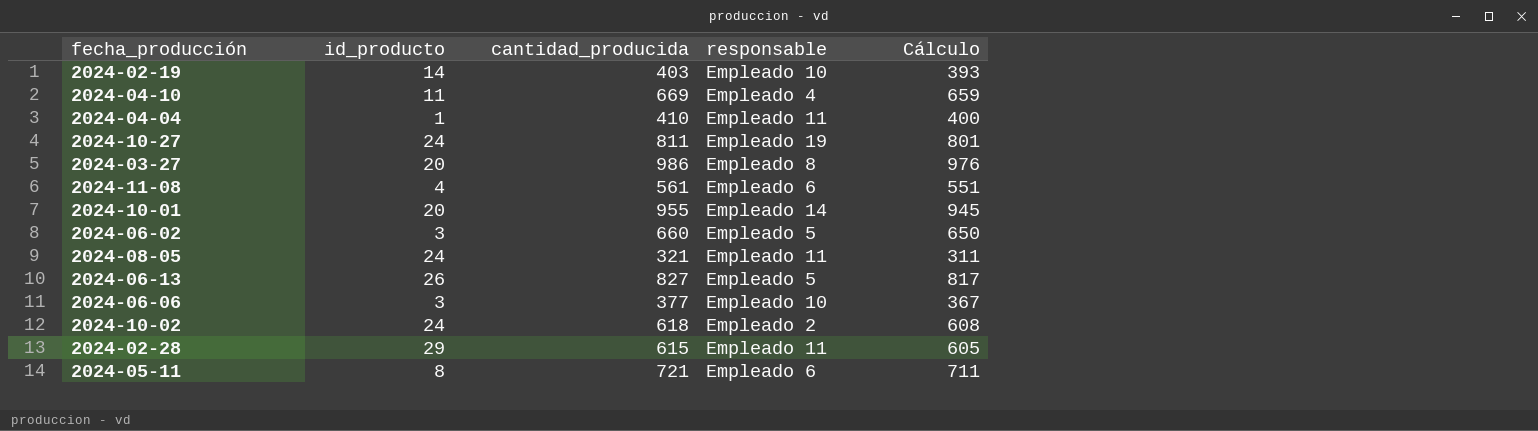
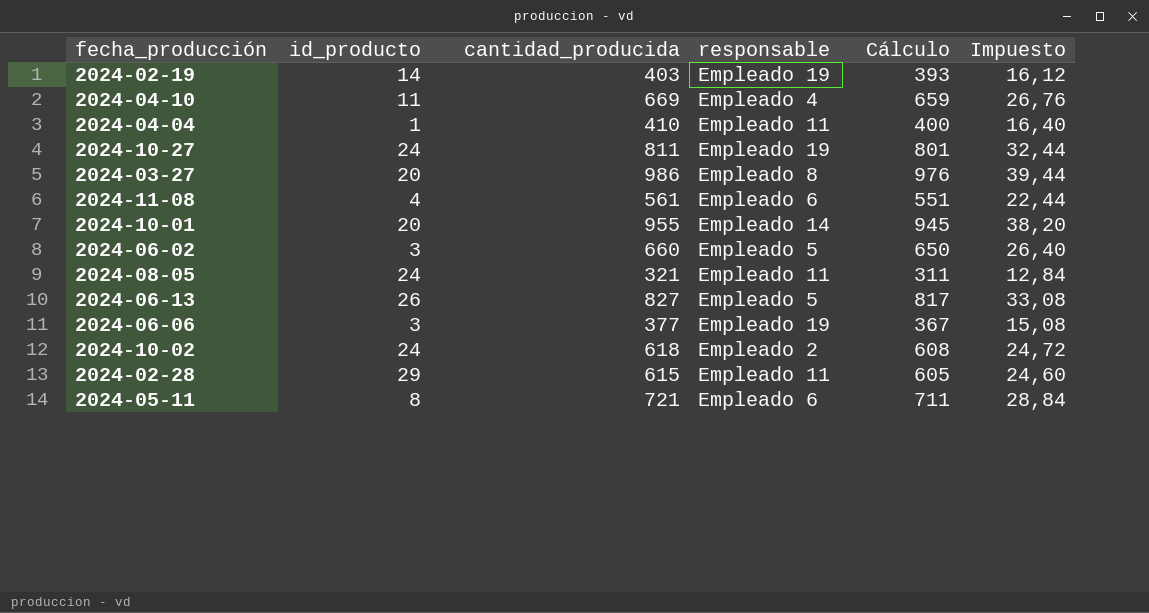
column Impuesto | formula: none -> [cantidad_producida] * 0,04
2024-02-19 | responsable: Empleado 10 -> Empleado 19
2024-06-06 | responsable: Empleado 10 -> Empleado 19

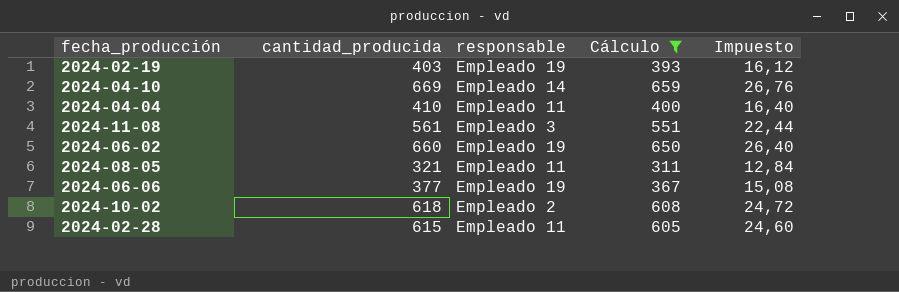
filter: none -> Cálculo <= 659
column id_producto | position: 2 -> none
2024-04-10 | responsable: Empleado 4 -> Empleado 14
2024-11-08 | responsable: Empleado 6 -> Empleado 3
2024-06-02 | responsable: Empleado 5 -> Empleado 19

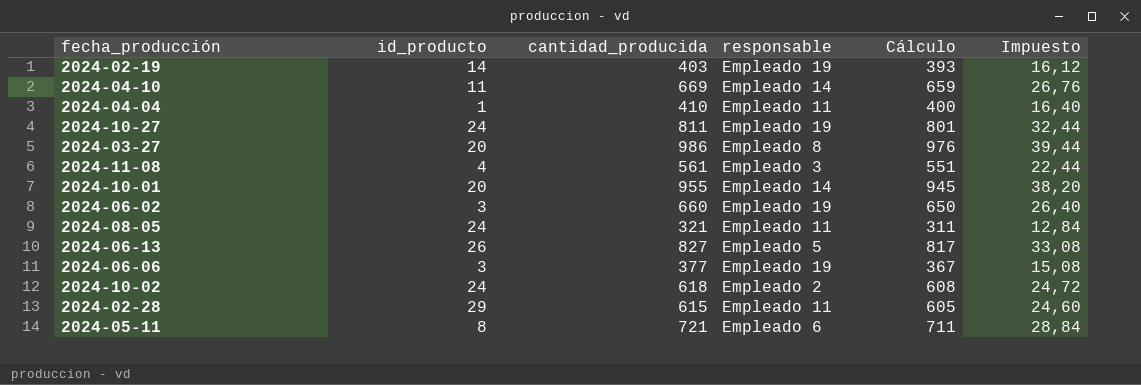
filter: Cálculo <= 659 -> none
column id_producto | position: none -> 2

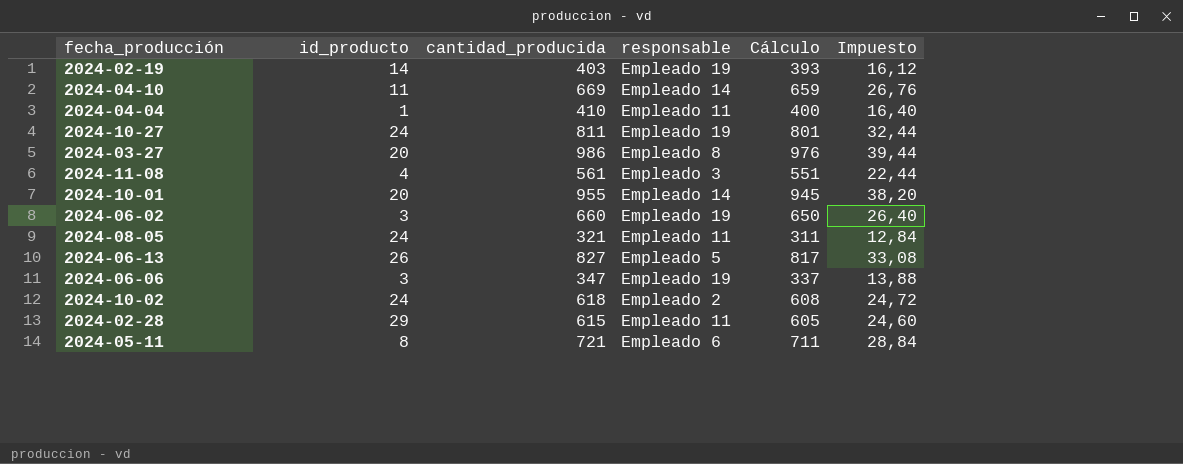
2024-06-06 | cantidad_producida: 377 -> 347
2024-06-06 | Cálculo: 367 -> 337
2024-06-06 | Impuesto: 15,08 -> 13,88

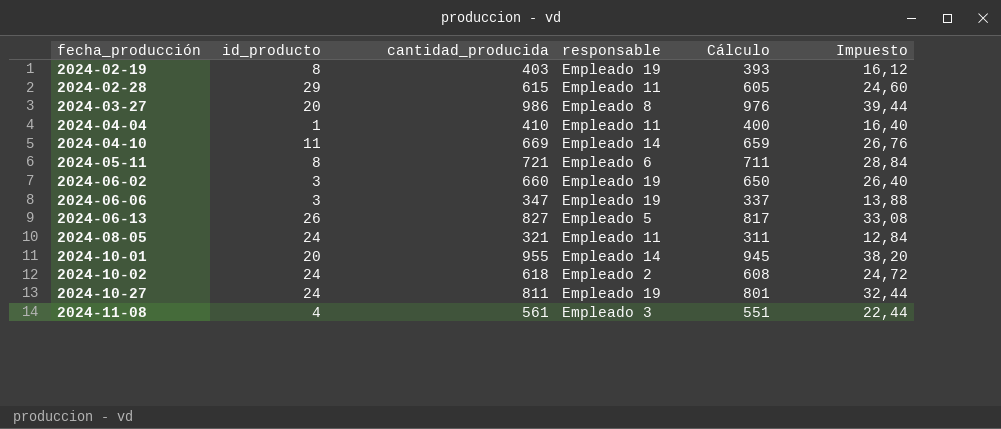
row order: none -> fecha_producción ascending
2024-02-19 | id_producto: 14 -> 8

